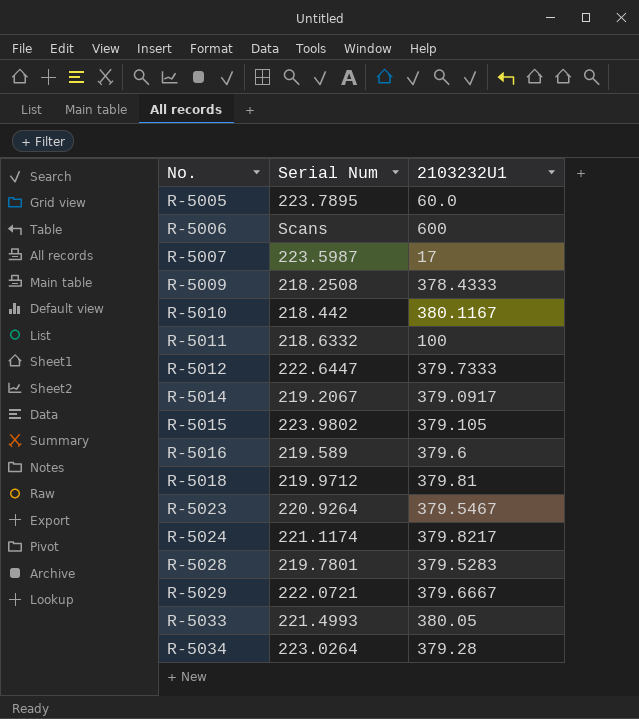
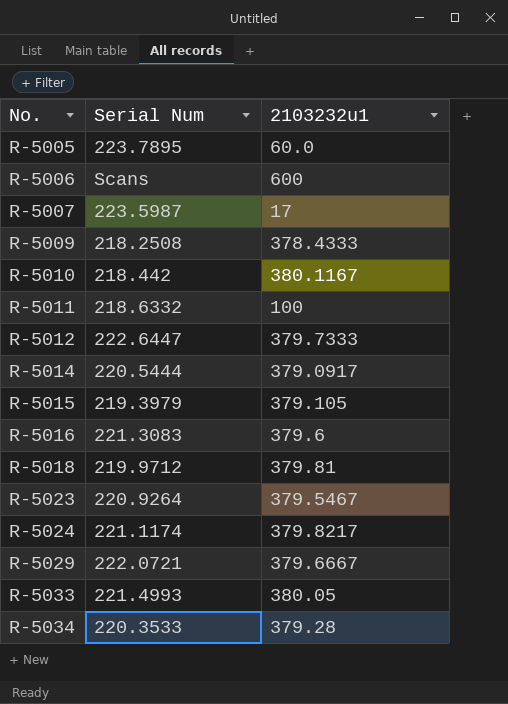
column name: 2103232U1 -> 2103232u1
row R-5028: 219.7801 | 379.5283 -> none
R-5014 | Serial Num: 219.2067 -> 220.5444
R-5015 | Serial Num: 223.9802 -> 219.3979
R-5016 | Serial Num: 219.589 -> 221.3083
R-5034 | Serial Num: 223.0264 -> 220.3533

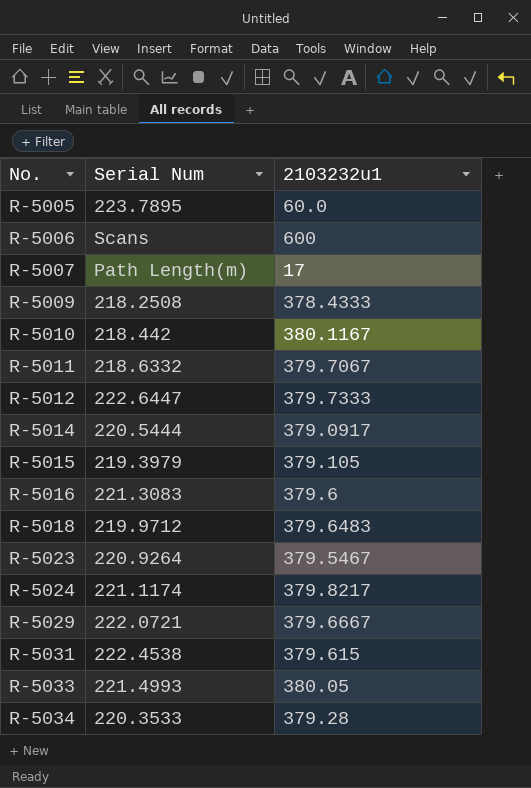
R-5007 | Serial Num: 223.5987 -> Path Length(m)
R-5011 | 2103232u1: 100 -> 379.7067
R-5018 | 2103232u1: 379.81 -> 379.6483
row R-5031: none -> 222.4538 | 379.615

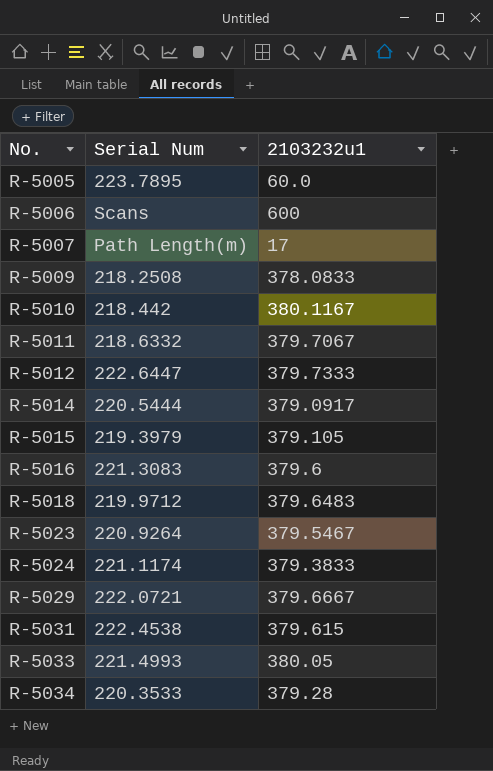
R-5009 | 2103232u1: 378.4333 -> 378.0833
R-5024 | 2103232u1: 379.8217 -> 379.3833

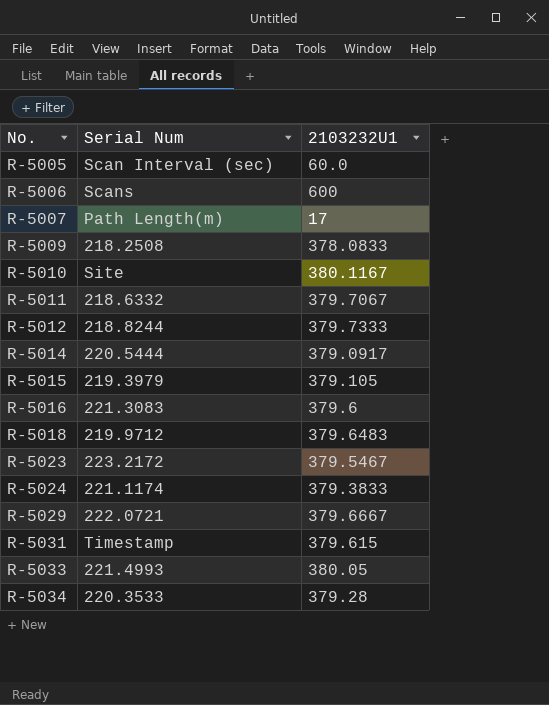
column name: 2103232u1 -> 2103232U1
R-5005 | Serial Num: 223.7895 -> Scan Interval (sec)
R-5010 | Serial Num: 218.442 -> Site
R-5012 | Serial Num: 222.6447 -> 218.8244
R-5023 | Serial Num: 220.9264 -> 223.2172
R-5031 | Serial Num: 222.4538 -> Timestamp

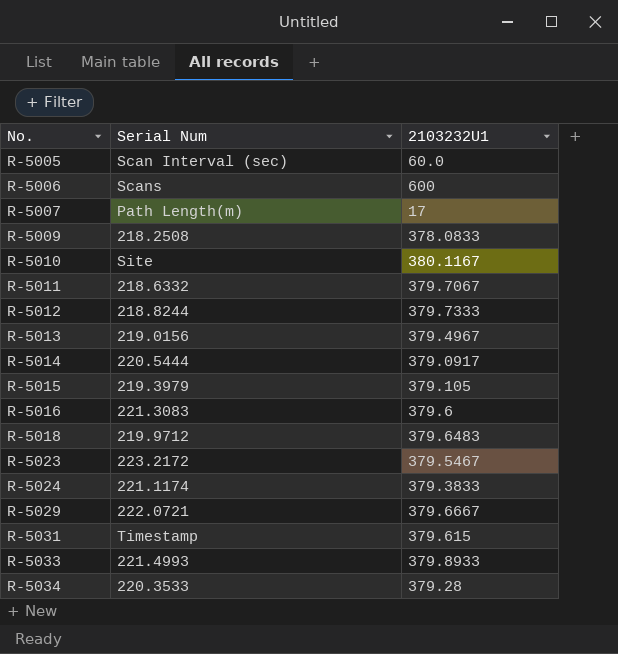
row R-5013: none -> 219.0156 | 379.4967
R-5033 | 2103232U1: 380.05 -> 379.8933

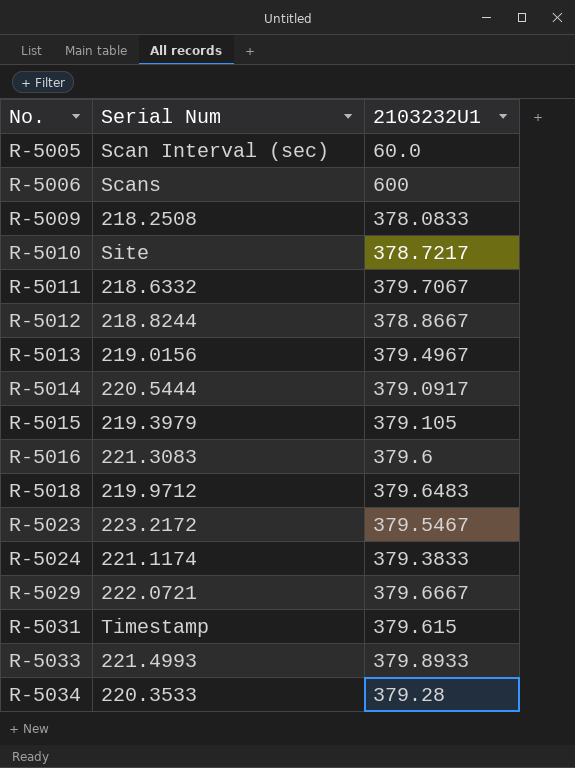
row R-5007: Path Length(m) | 17 -> none
R-5010 | 2103232U1: 380.1167 -> 378.7217
R-5012 | 2103232U1: 379.7333 -> 378.8667

